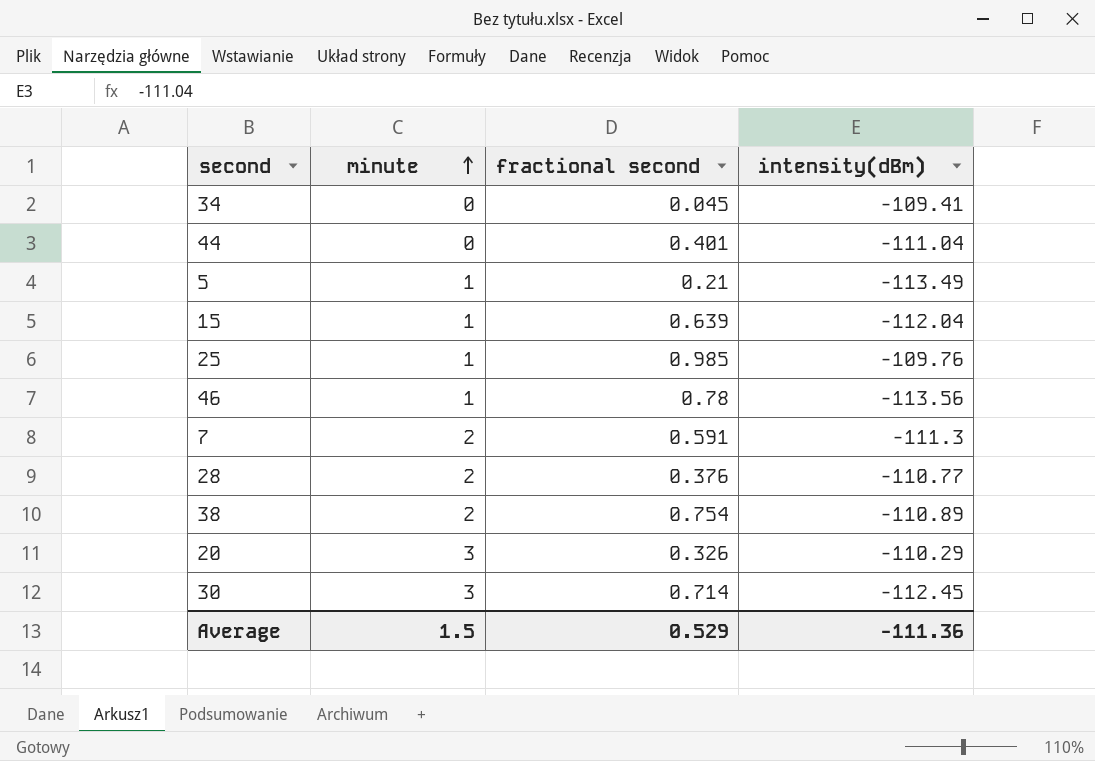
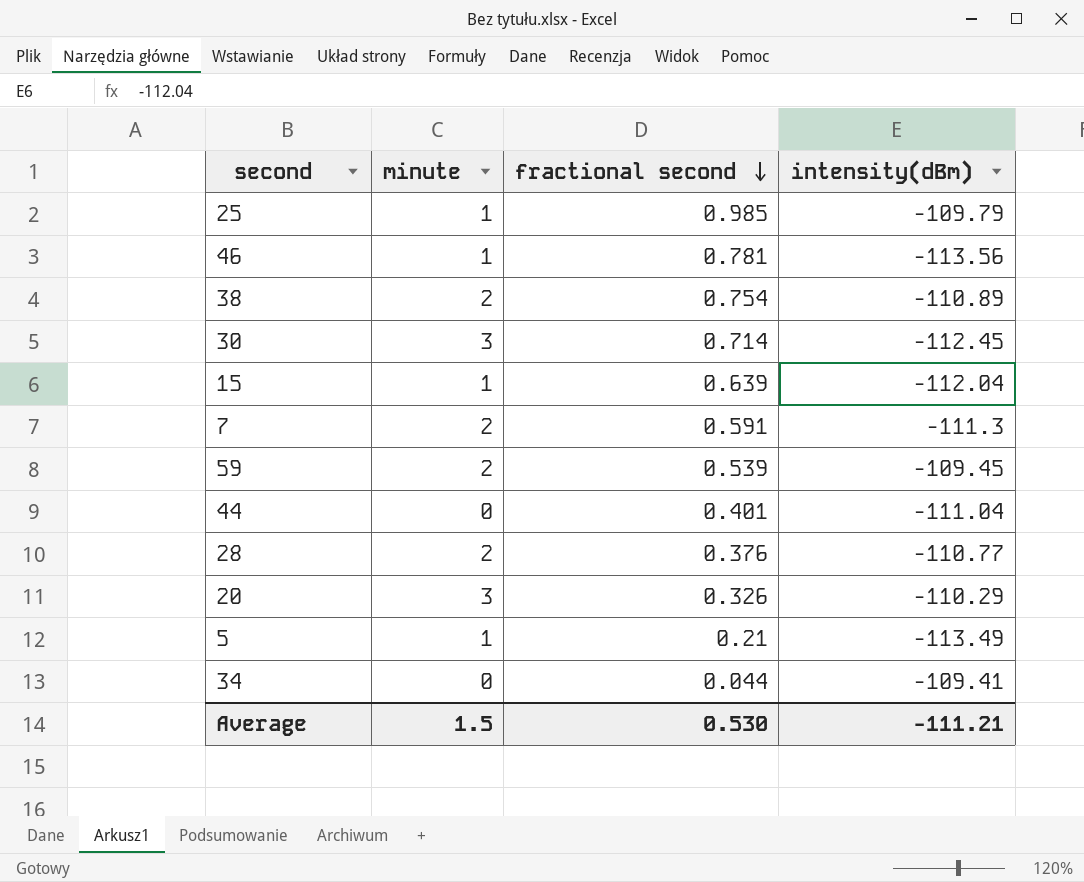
row order: minute ascending -> fractional second descending
25 | intensity(dBm): -109.76 -> -109.79
46 | fractional second: 0.78 -> 0.781
row 59: none -> 2 | 0.539 | -109.45
34 | fractional second: 0.045 -> 0.044
Average | fractional second: 0.529 -> 0.530
Average | intensity(dBm): -111.36 -> -111.21

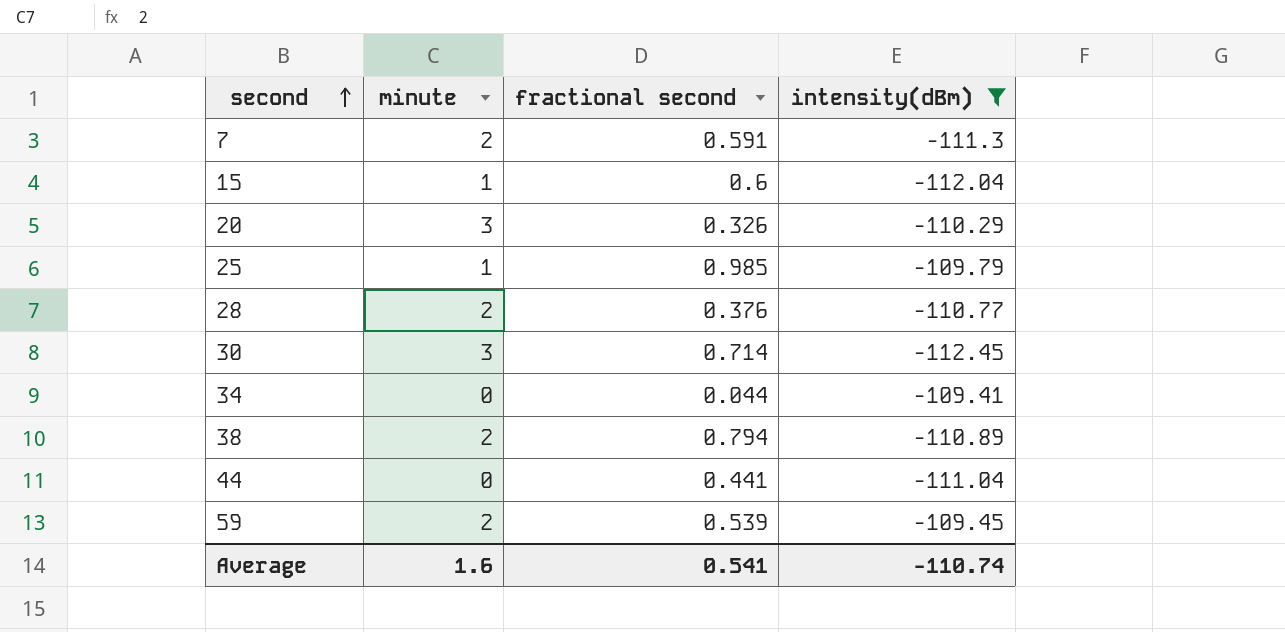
filter: none -> intensity(dBm) >= -112.45
row order: fractional second descending -> second ascending
15 | fractional second: 0.639 -> 0.6
38 | fractional second: 0.754 -> 0.794
44 | fractional second: 0.401 -> 0.441
Average | minute: 1.5 -> 1.6
Average | fractional second: 0.530 -> 0.541
Average | intensity(dBm): -111.21 -> -110.74

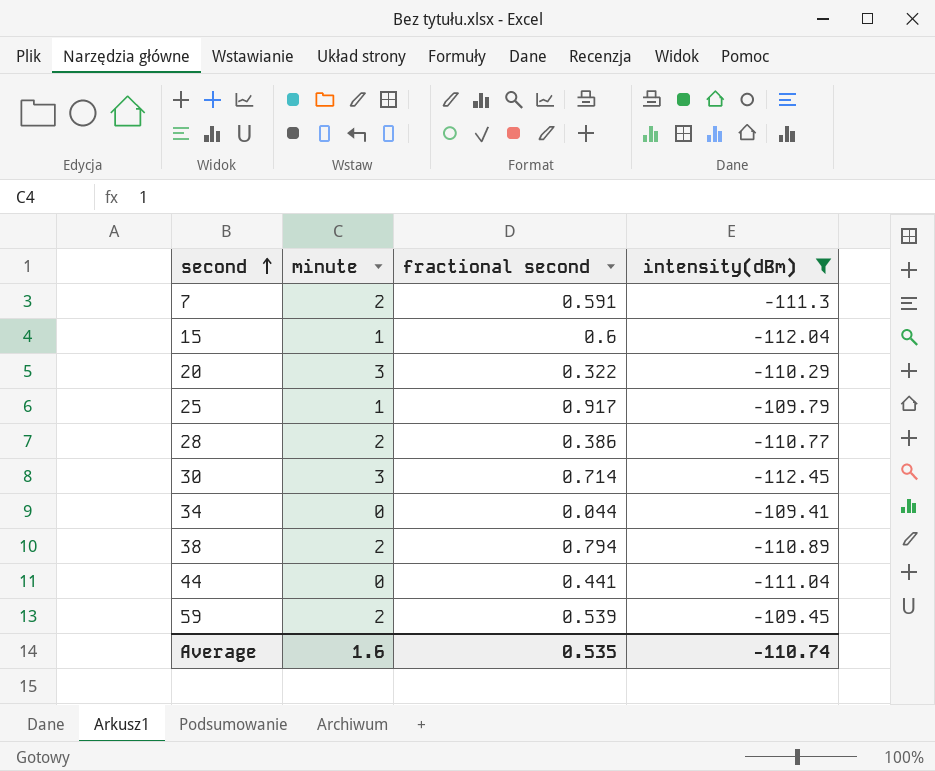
20 | fractional second: 0.326 -> 0.322
25 | fractional second: 0.985 -> 0.917
28 | fractional second: 0.376 -> 0.386
Average | fractional second: 0.541 -> 0.535

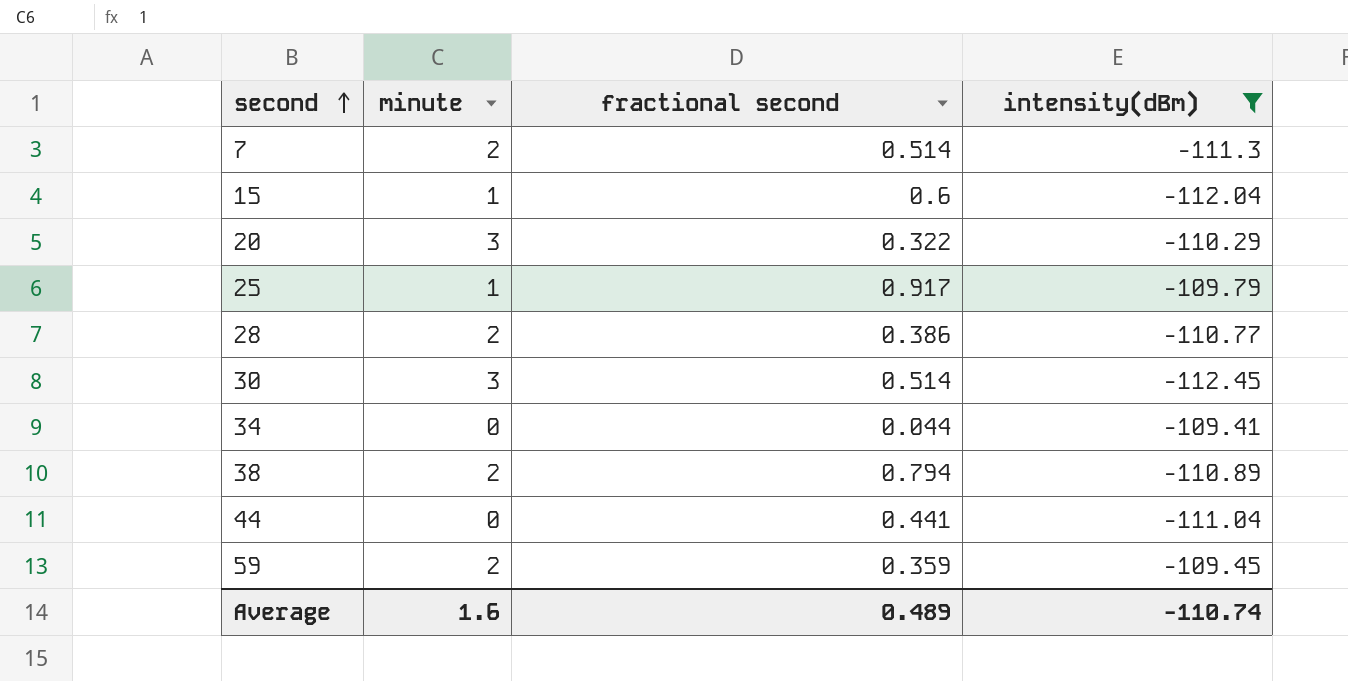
7 | fractional second: 0.591 -> 0.514
30 | fractional second: 0.714 -> 0.514
59 | fractional second: 0.539 -> 0.359
Average | fractional second: 0.535 -> 0.489

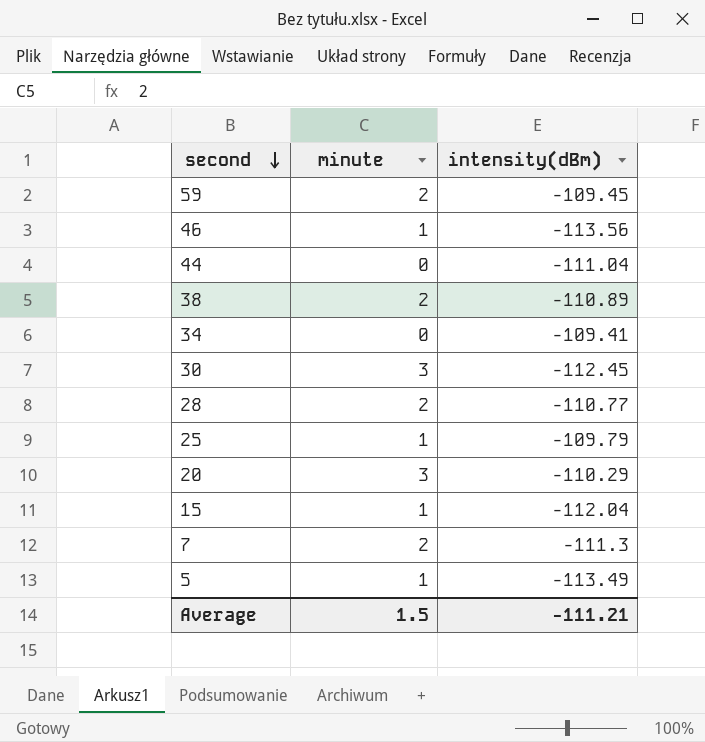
filter: intensity(dBm) >= -112.45 -> none
row order: second ascending -> second descending
column fractional second | position: 3 -> none
Average | minute: 1.6 -> 1.5
Average | intensity(dBm): -110.74 -> -111.21

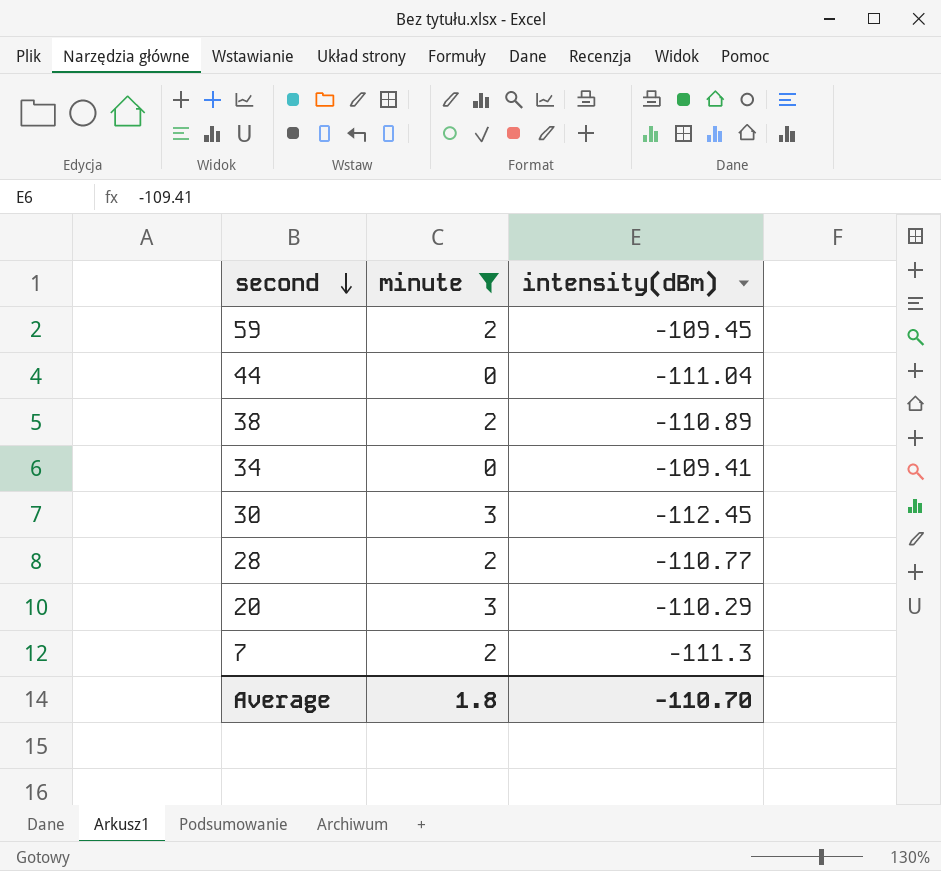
filter: none -> minute != 1
Average | minute: 1.5 -> 1.8
Average | intensity(dBm): -111.21 -> -110.70

